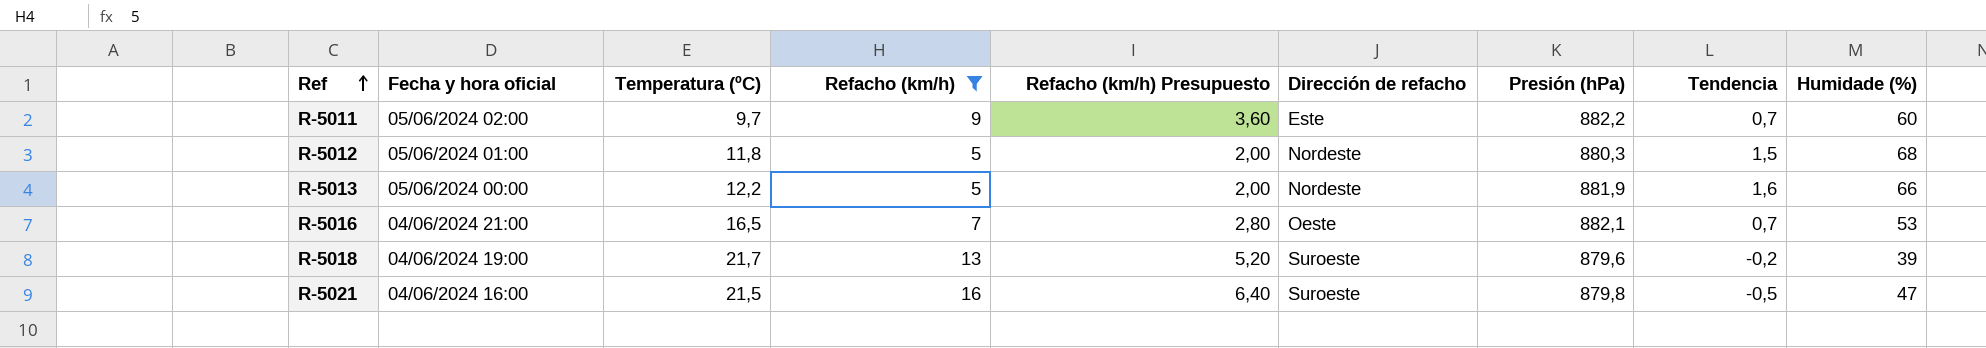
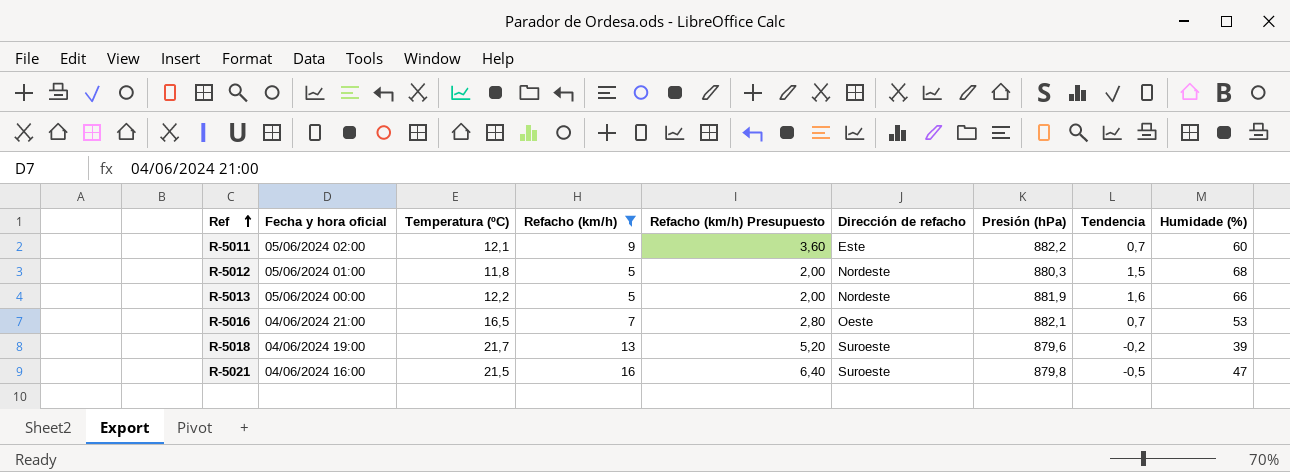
R-5011 | Temperatura (ºC): 9,7 -> 12,1

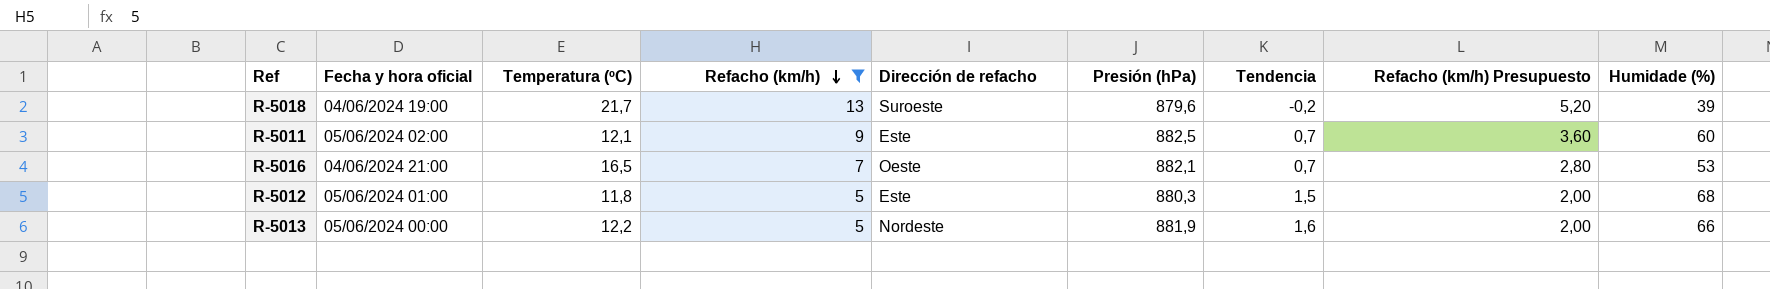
row order: Ref ascending -> Refacho (km/h) descending
column Refacho (km/h) Presupuesto | position: 5 -> 8
row R-5021: 04/06/2024 16:00 | 21,5 | 16 | 6,40 | Suroeste | 879,8 | -0,5 | 47 -> none
R-5011 | Presión (hPa): 882,2 -> 882,5
R-5012 | Dirección de refacho: Nordeste -> Este

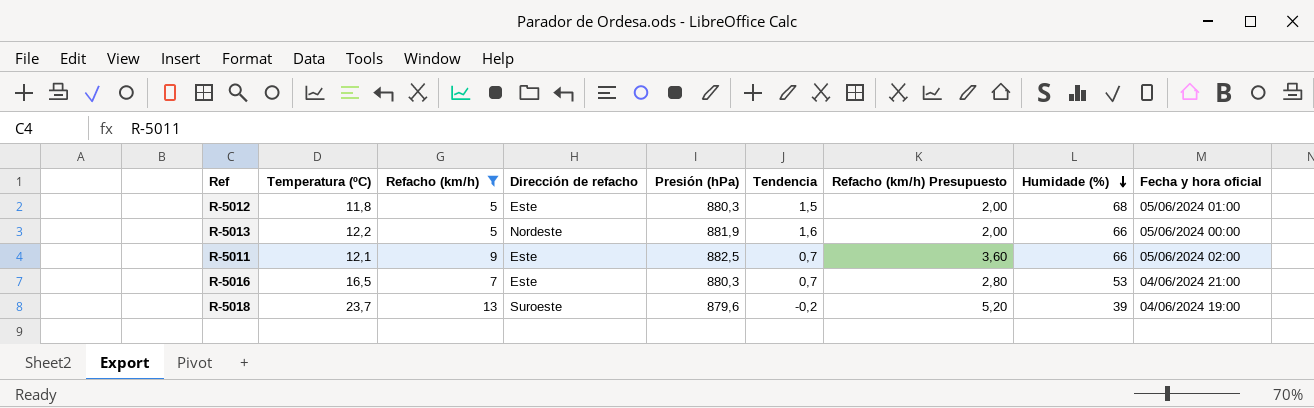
row order: Refacho (km/h) descending -> Humidade (%) descending
column Fecha y hora oficial | position: 2 -> 9
R-5011 | Humidade (%): 60 -> 66
R-5016 | Dirección de refacho: Oeste -> Este
R-5016 | Presión (hPa): 882,1 -> 880,3
R-5018 | Temperatura (ºC): 21,7 -> 23,7

